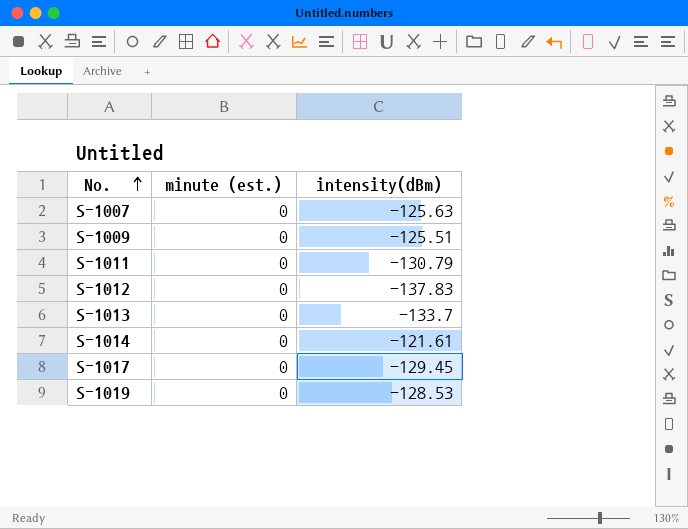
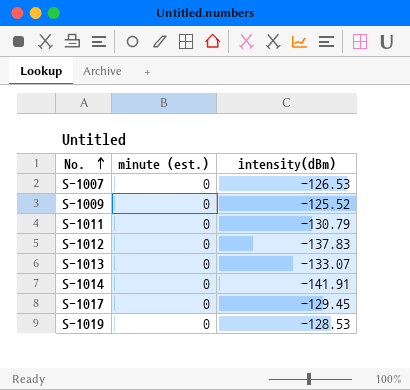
S-1007 | intensity(dBm): -125.63 -> -126.53
S-1009 | intensity(dBm): -125.51 -> -125.52
S-1013 | intensity(dBm): -133.7 -> -133.07
S-1014 | intensity(dBm): -121.61 -> -141.91

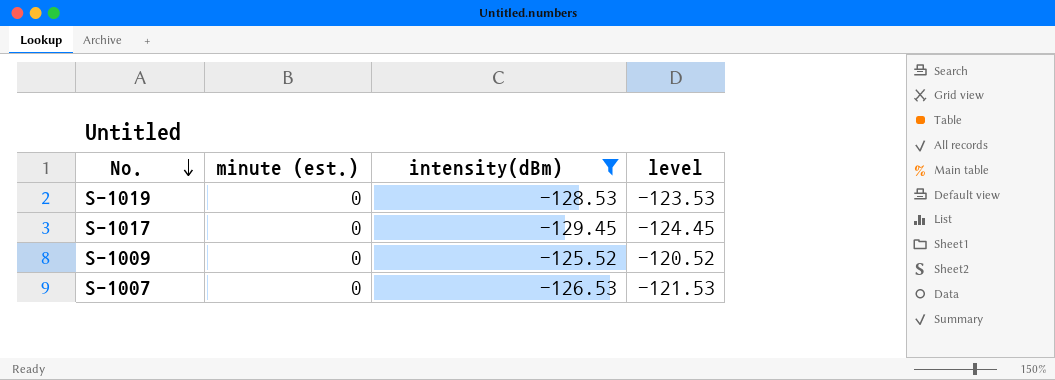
filter: none -> intensity(dBm) >= -129.45
row order: No. ascending -> No. descending
column level | formula: none -> [intensity(dBm)] + 5

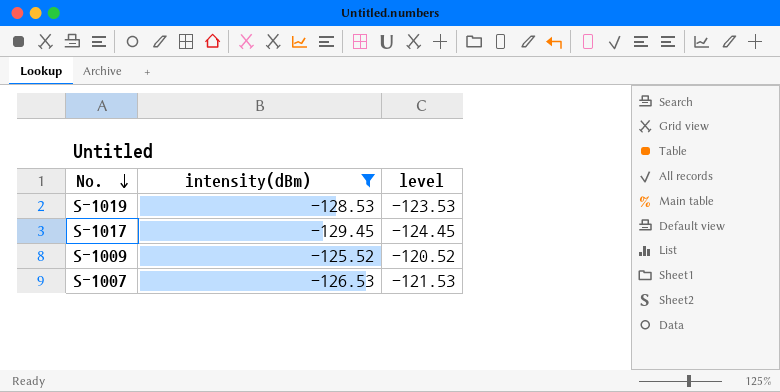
column minute (est.) | position: 2 -> none

